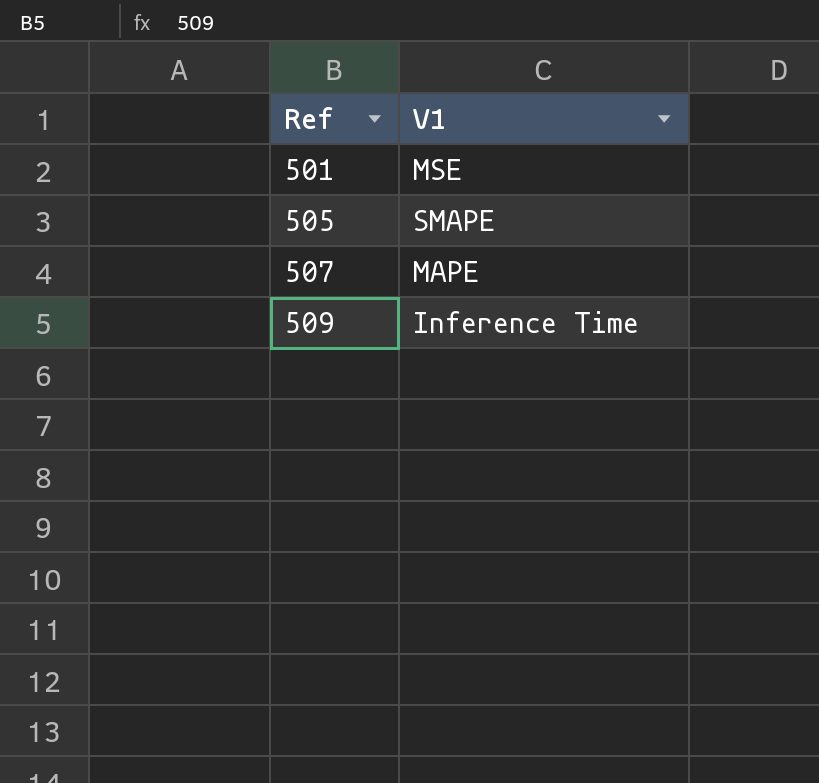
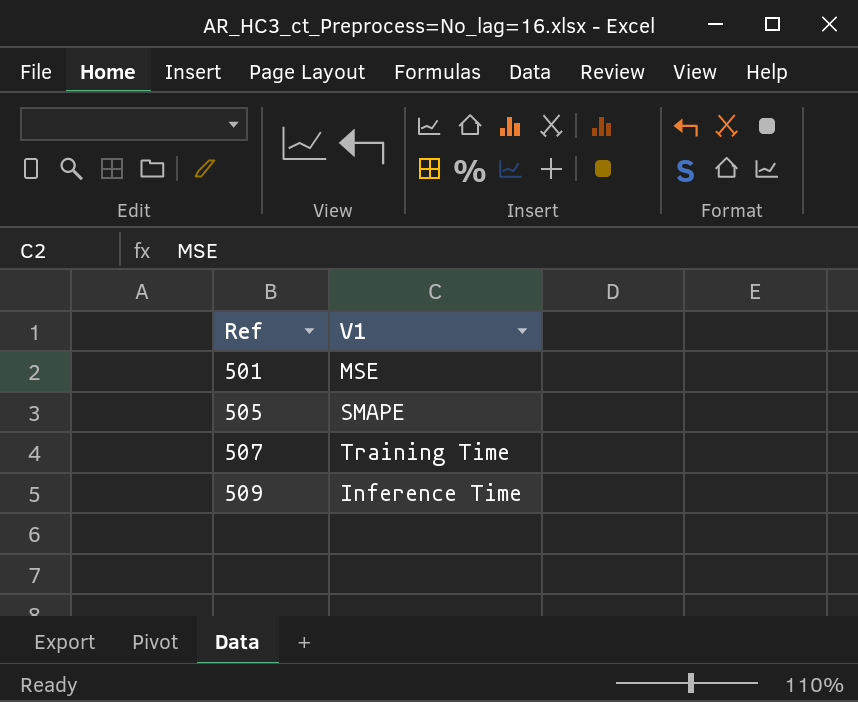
507 | V1: MAPE -> Training Time

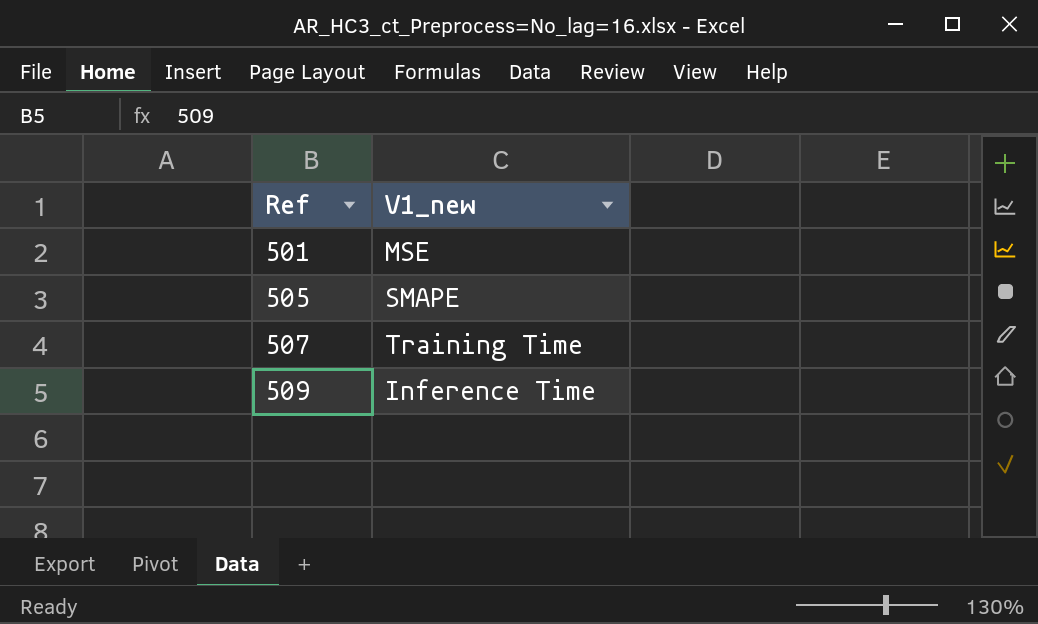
column name: V1 -> V1_new

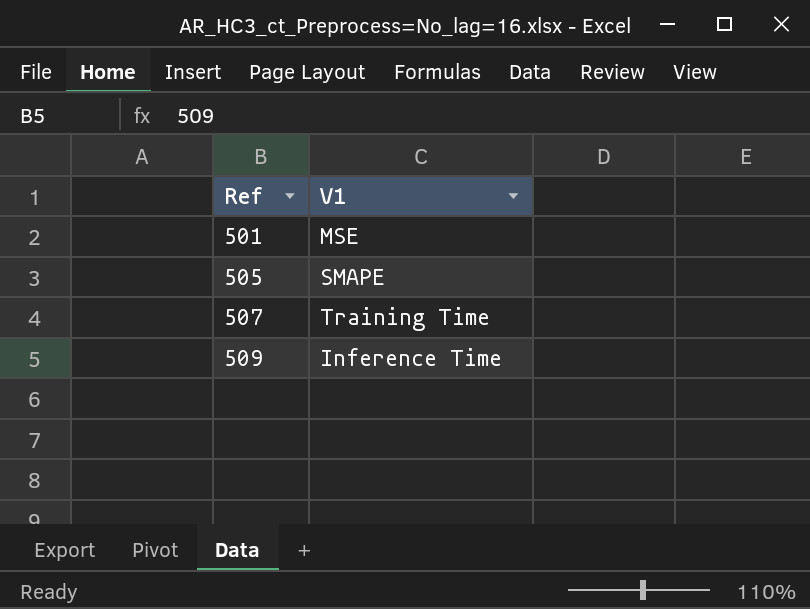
column name: V1_new -> V1

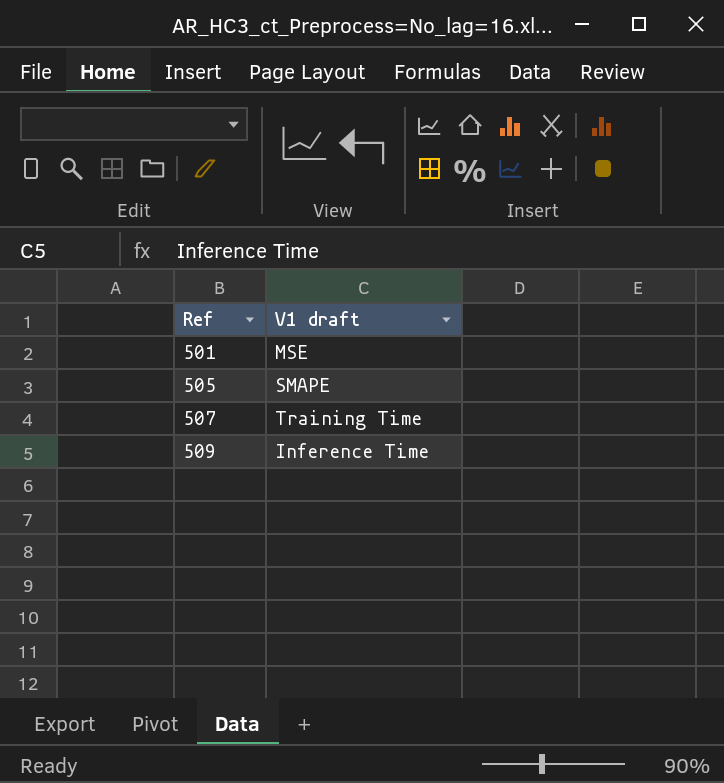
column name: V1 -> V1 draft

